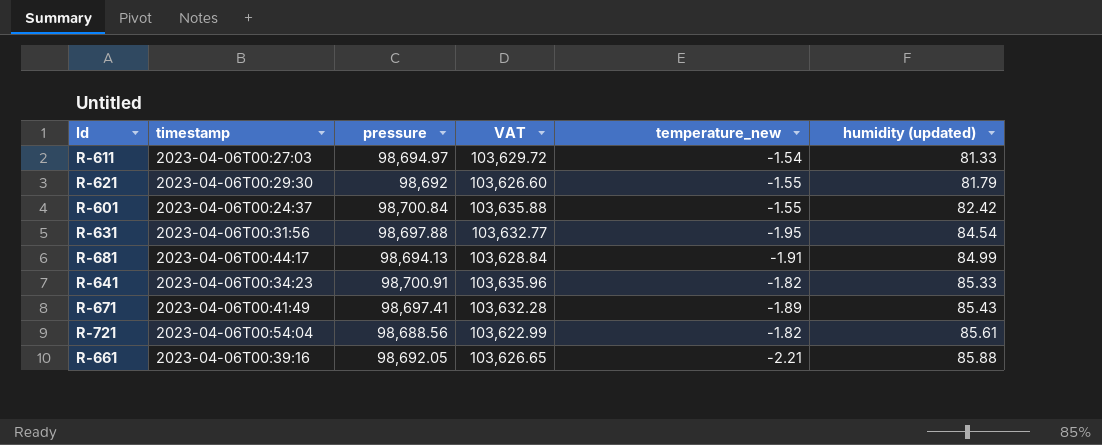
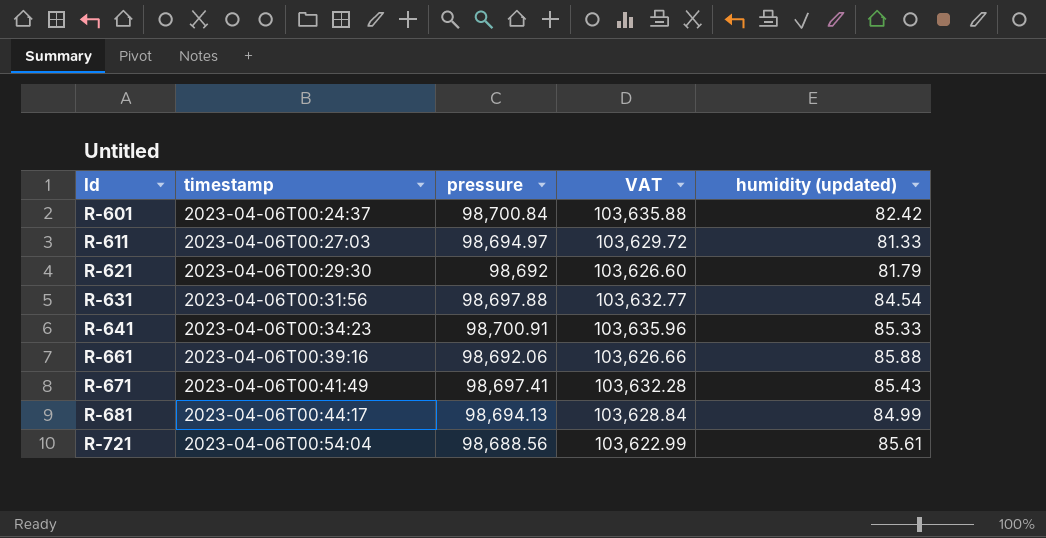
row order: humidity (updated) ascending -> Id ascending
column temperature_new | position: 5 -> none
R-661 | pressure: 98,692.05 -> 98,692.06
R-661 | VAT: 103,626.65 -> 103,626.66

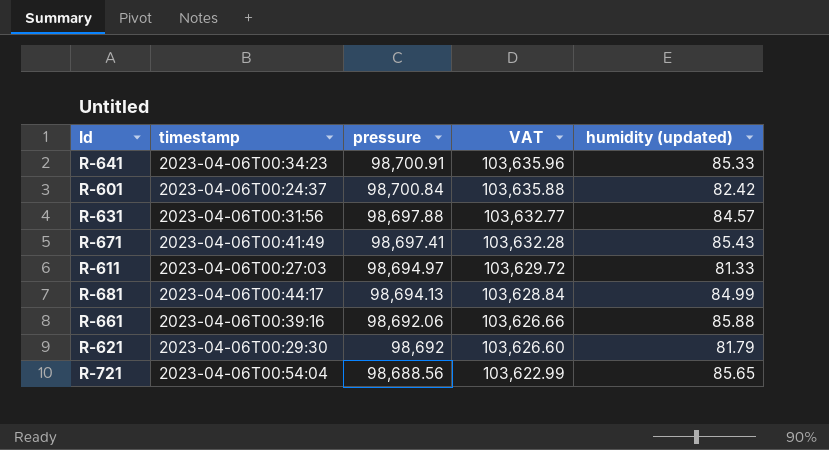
row order: Id ascending -> pressure descending
R-631 | humidity (updated): 84.54 -> 84.57
R-721 | humidity (updated): 85.61 -> 85.65

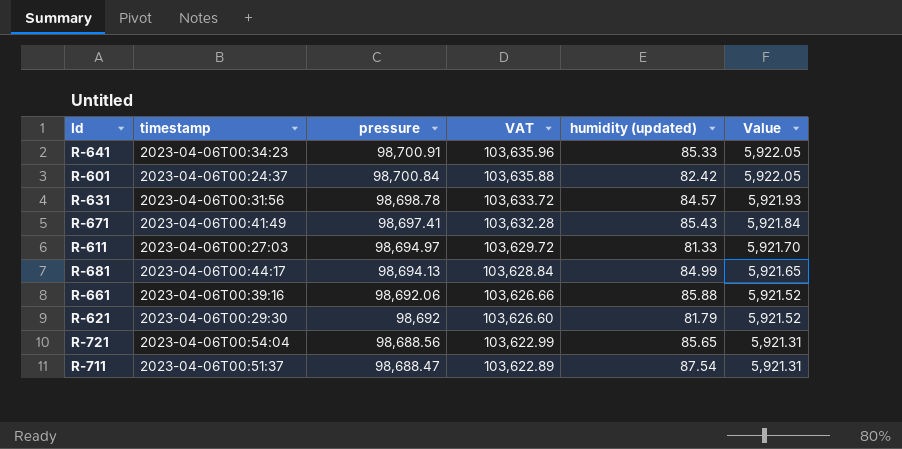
column Value | formula: none -> [pressure] * 0.06
R-631 | pressure: 98,697.88 -> 98,698.78
R-631 | VAT: 103,632.77 -> 103,633.72
row R-711: none -> 2023-04-06T00:51:37 | 98,688.47 | 103,622.89 | 87.54 | 5,921.31

